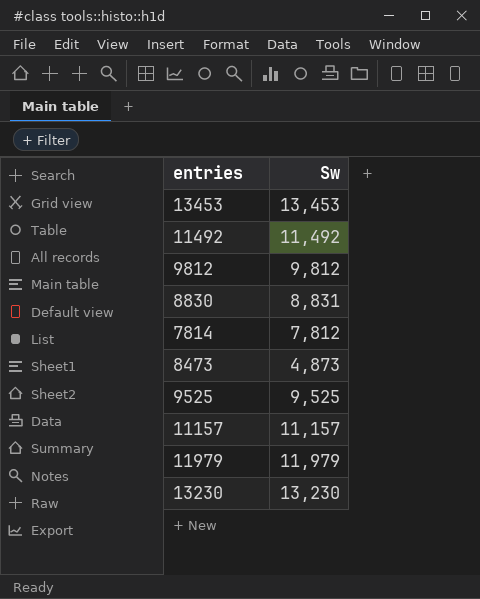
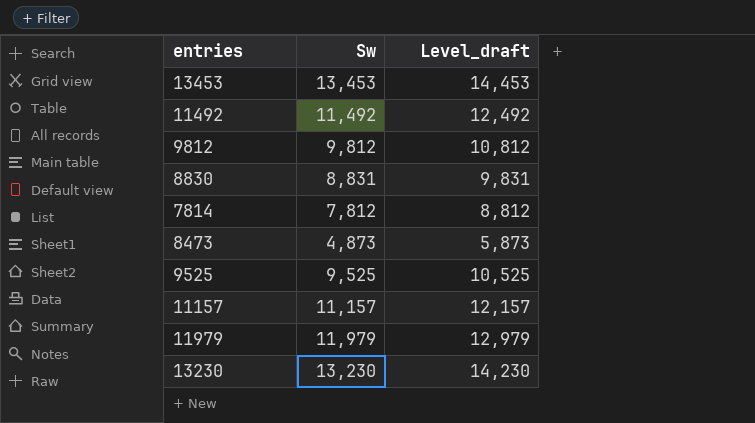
column Level_draft | formula: none -> [Sw] + 1000

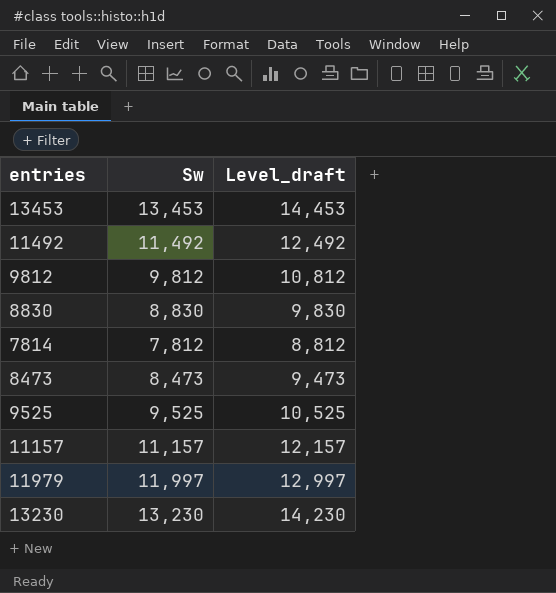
8830 | Sw: 8,831 -> 8,830
8830 | Level_draft: 9,831 -> 9,830
8473 | Sw: 4,873 -> 8,473
8473 | Level_draft: 5,873 -> 9,473
11979 | Sw: 11,979 -> 11,997
11979 | Level_draft: 12,979 -> 12,997

